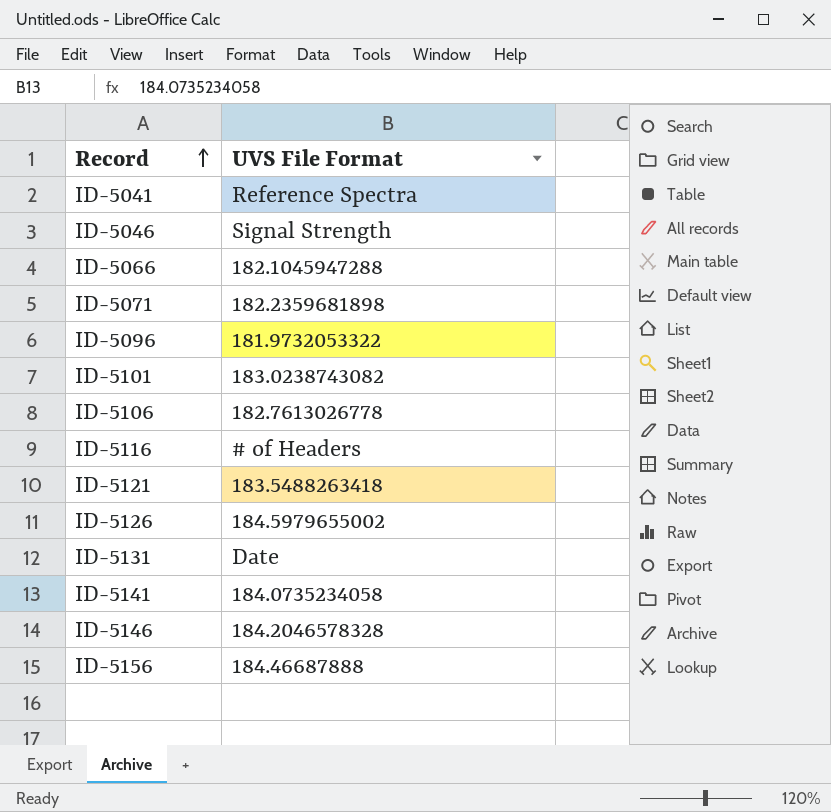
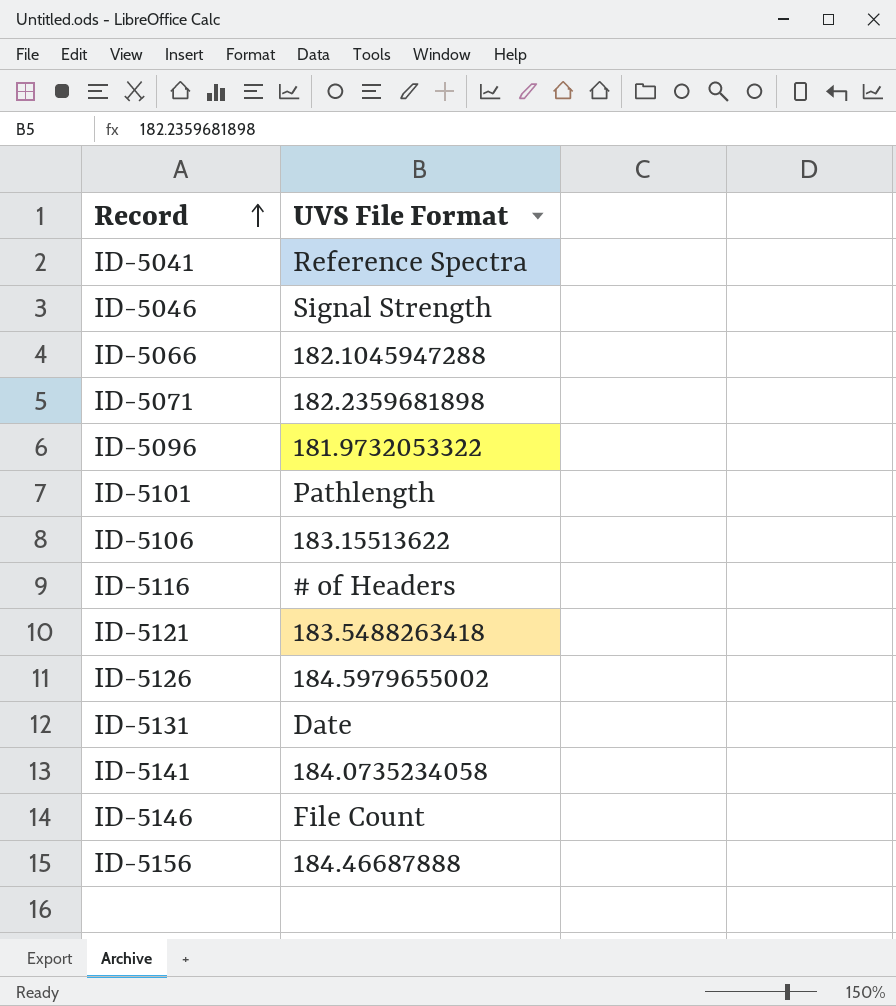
ID-5101 | UVS File Format: 183.0238743082 -> Pathlength
ID-5106 | UVS File Format: 182.7613026778 -> 183.15513622
ID-5146 | UVS File Format: 184.2046578328 -> File Count

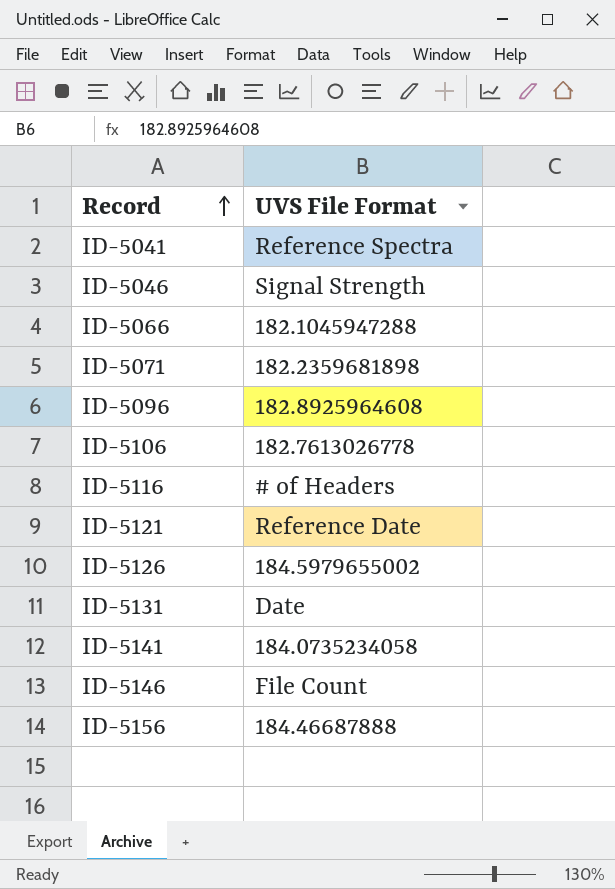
row ID-5101: Pathlength -> none
ID-5096 | UVS File Format: 181.9732053322 -> 182.8925964608
ID-5106 | UVS File Format: 183.15513622 -> 182.7613026778
ID-5121 | UVS File Format: 183.5488263418 -> Reference Date

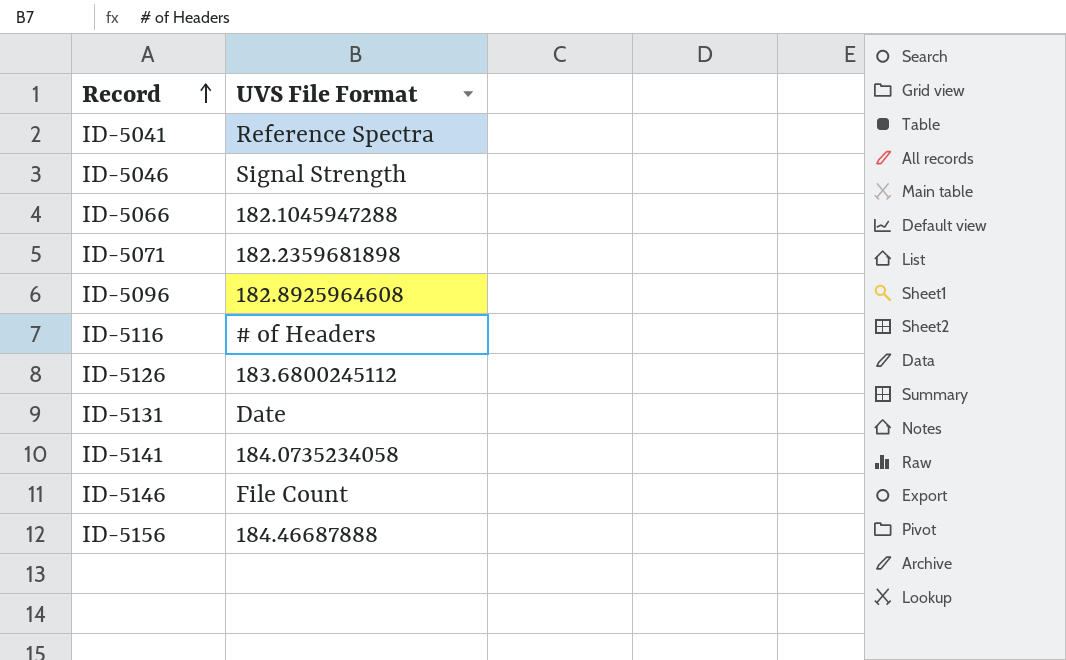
row ID-5106: 182.7613026778 -> none
row ID-5121: Reference Date -> none
ID-5126 | UVS File Format: 184.5979655002 -> 183.6800245112

